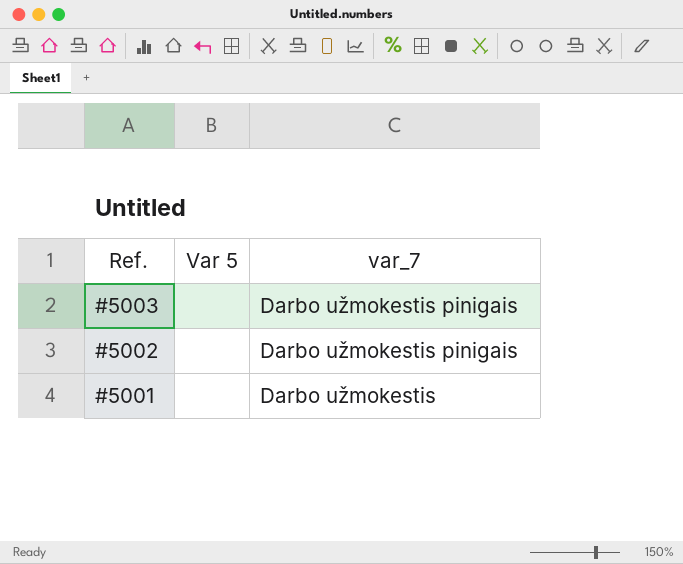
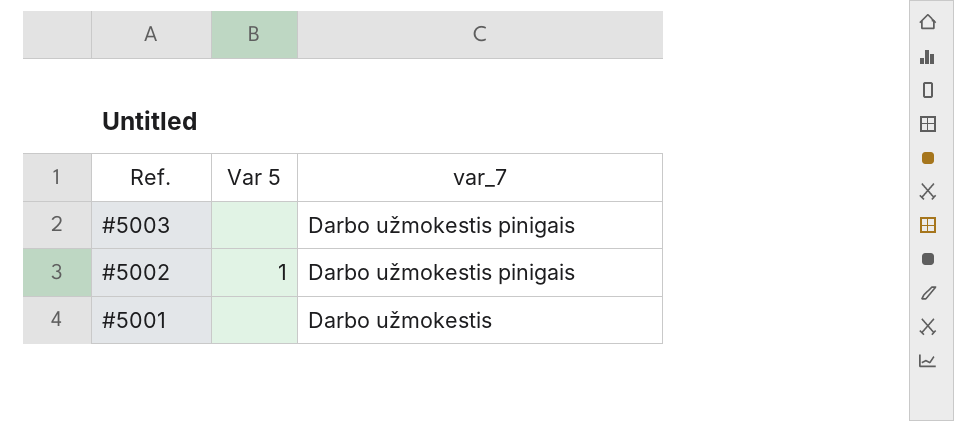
#5002 | Var 5: none -> 1

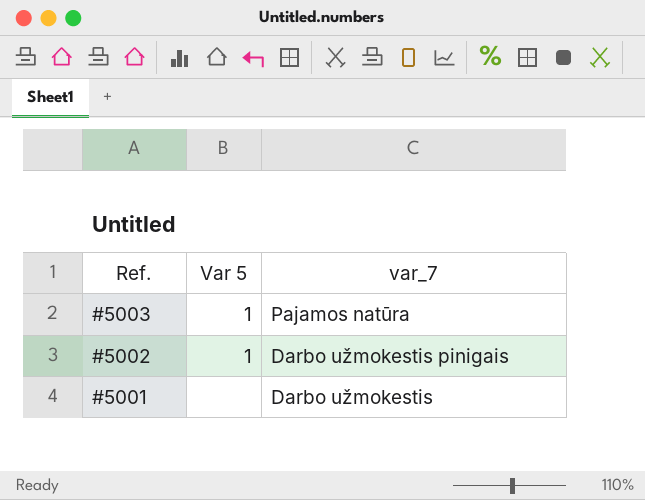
#5003 | Var 5: none -> 1
#5003 | var_7: Darbo užmokestis pinigais -> Pajamos natūra

